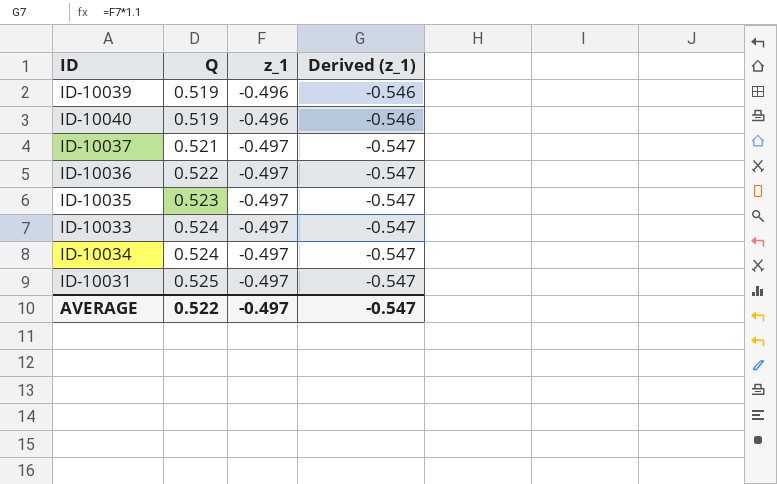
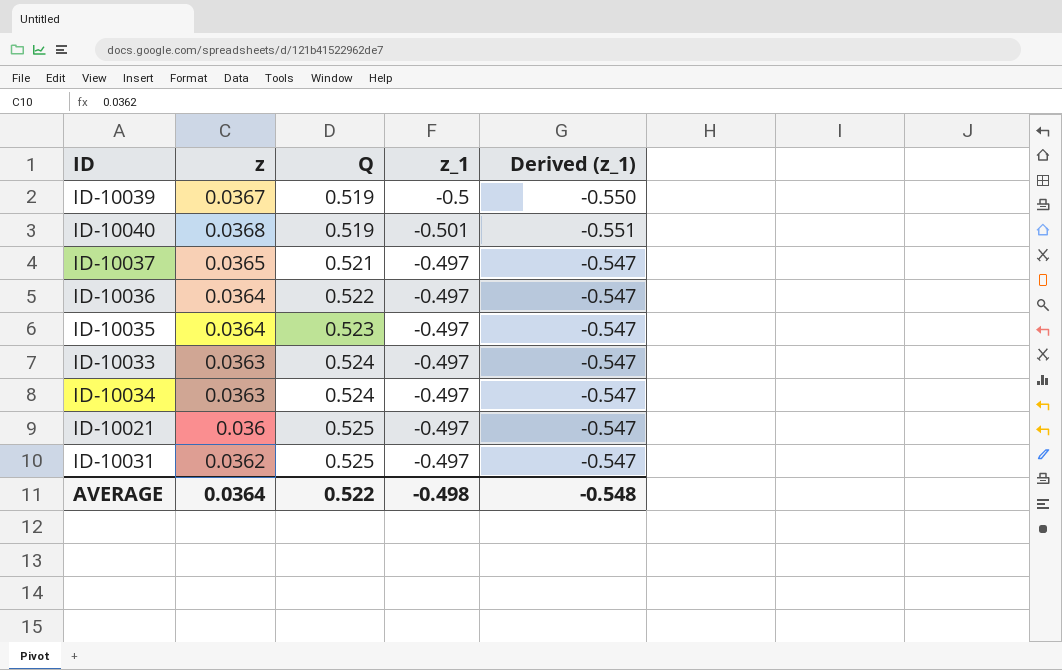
column z | position: none -> 2
ID-10039 | z_1: -0.496 -> -0.5
ID-10039 | Derived (z_1): -0.546 -> -0.550
ID-10040 | z_1: -0.496 -> -0.501
ID-10040 | Derived (z_1): -0.546 -> -0.551
row ID-10021: none -> 0.036 | 0.525 | -0.497 | -0.547
AVERAGE | z_1: -0.497 -> -0.498
AVERAGE | Derived (z_1): -0.547 -> -0.548

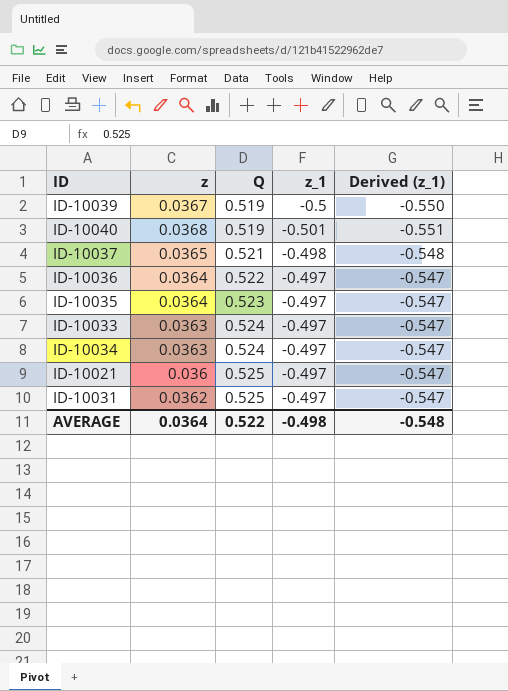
ID-10037 | z_1: -0.497 -> -0.498
ID-10037 | Derived (z_1): -0.547 -> -0.548

